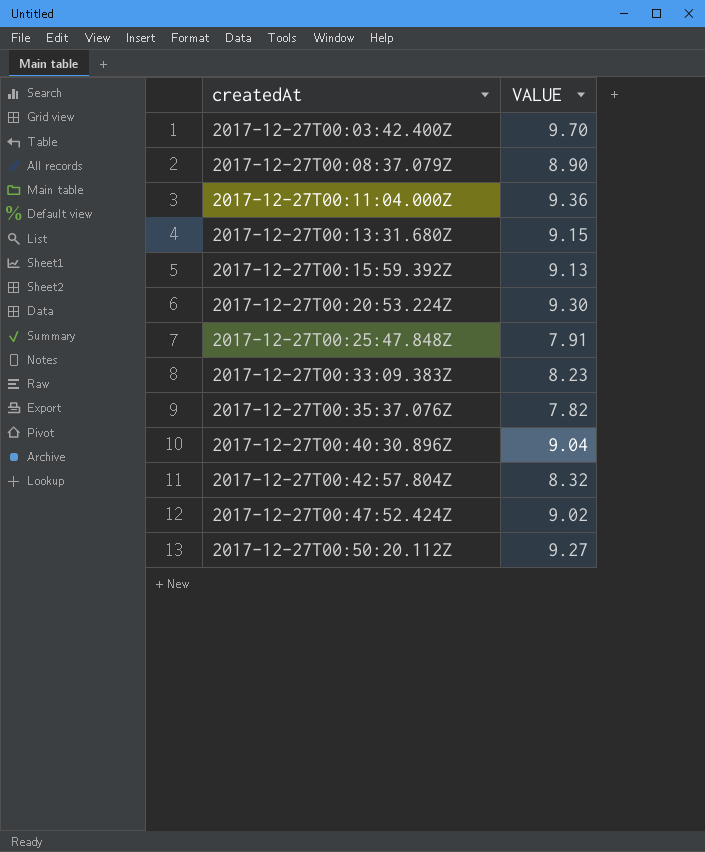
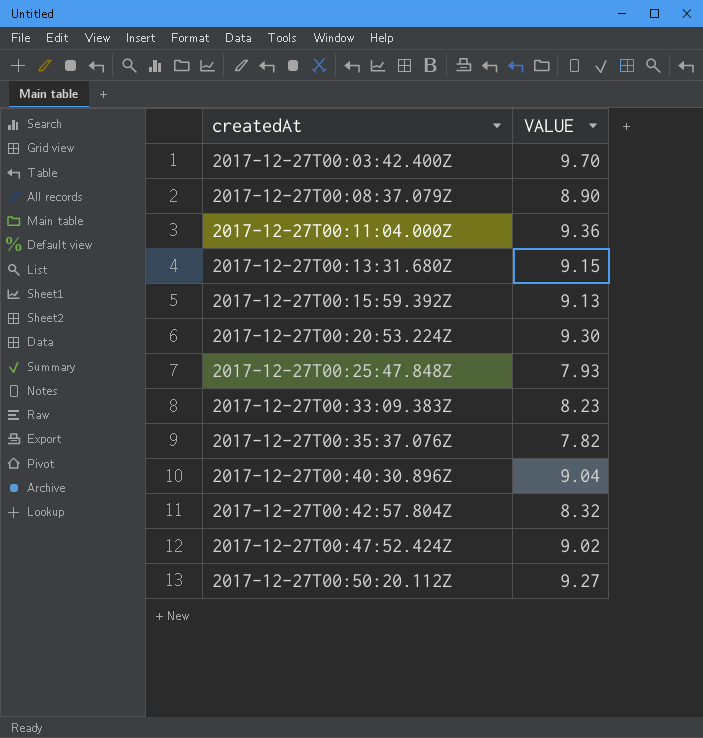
2017-12-27T00:25:47.848Z | VALUE: 7.91 -> 7.93

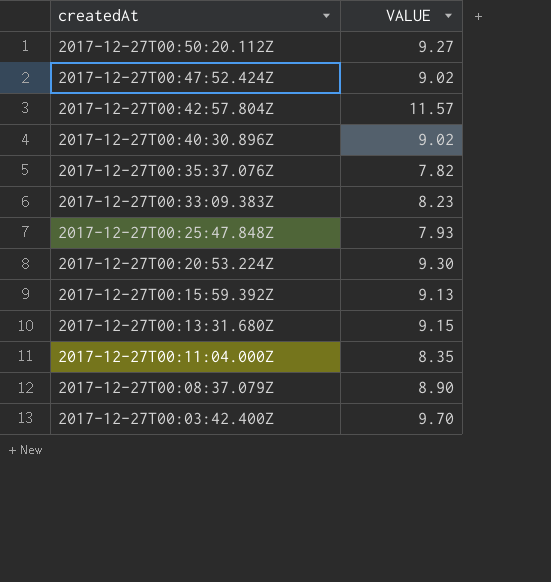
row order: createdAt ascending -> createdAt descending
2017-12-27T00:42:57.804Z | VALUE: 8.32 -> 11.57
2017-12-27T00:40:30.896Z | VALUE: 9.04 -> 9.02
2017-12-27T00:11:04.000Z | VALUE: 9.36 -> 8.35

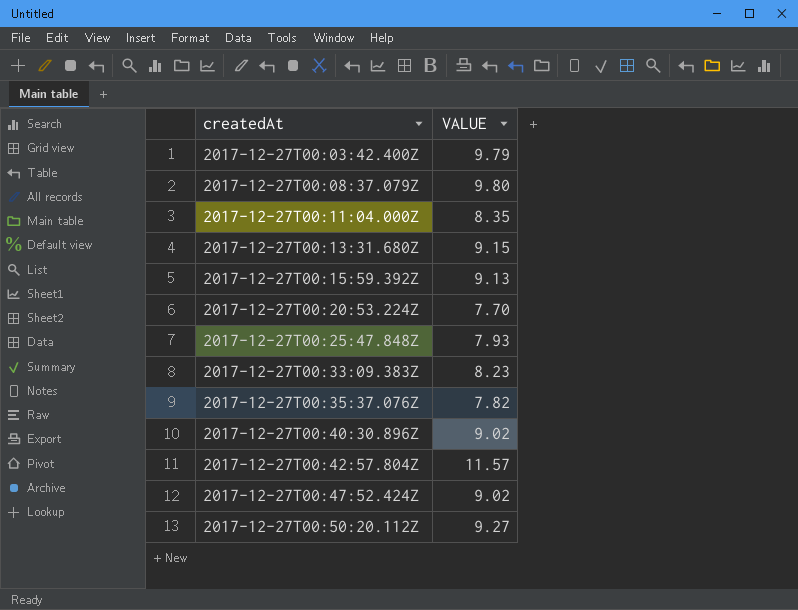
row order: createdAt descending -> createdAt ascending
2017-12-27T00:03:42.400Z | VALUE: 9.70 -> 9.79
2017-12-27T00:08:37.079Z | VALUE: 8.90 -> 9.80
2017-12-27T00:20:53.224Z | VALUE: 9.30 -> 7.70

